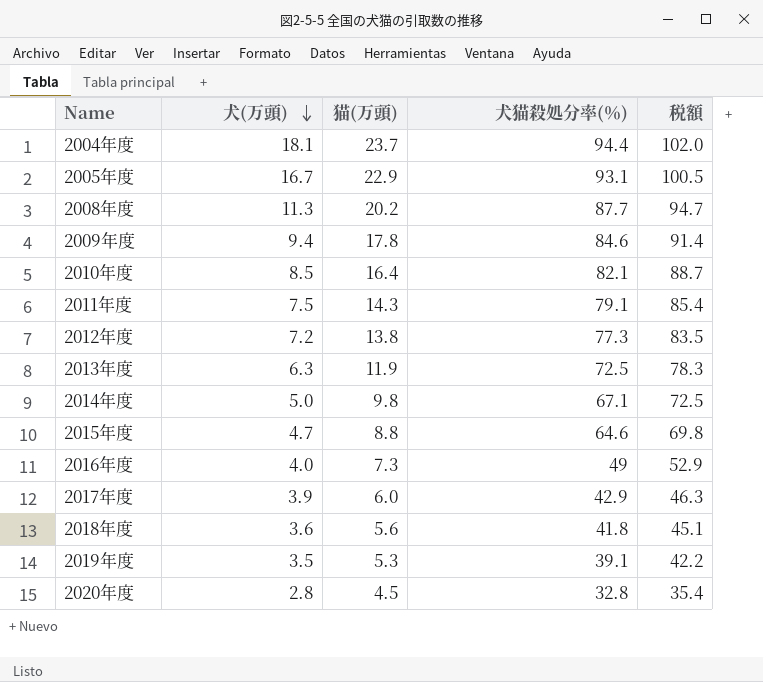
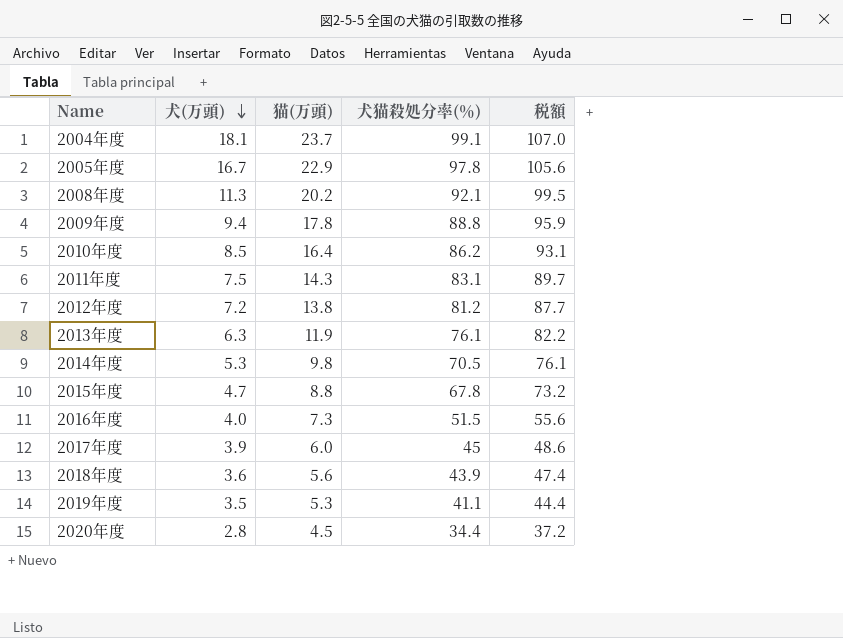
2004年度 | 犬猫殺処分率(％): 94.4 -> 99.1
2004年度 | 税額: 102.0 -> 107.0
2005年度 | 犬猫殺処分率(％): 93.1 -> 97.8
2005年度 | 税額: 100.5 -> 105.6
2008年度 | 犬猫殺処分率(％): 87.7 -> 92.1
2008年度 | 税額: 94.7 -> 99.5
2009年度 | 犬猫殺処分率(％): 84.6 -> 88.8
2009年度 | 税額: 91.4 -> 95.9
2010年度 | 犬猫殺処分率(％): 82.1 -> 86.2
2010年度 | 税額: 88.7 -> 93.1
2011年度 | 犬猫殺処分率(％): 79.1 -> 83.1
2011年度 | 税額: 85.4 -> 89.7
2012年度 | 犬猫殺処分率(％): 77.3 -> 81.2
2012年度 | 税額: 83.5 -> 87.7
2013年度 | 犬猫殺処分率(％): 72.5 -> 76.1
2013年度 | 税額: 78.3 -> 82.2
2014年度 | 犬(万頭): 5.0 -> 5.3
2014年度 | 犬猫殺処分率(％): 67.1 -> 70.5
2014年度 | 税額: 72.5 -> 76.1
2015年度 | 犬猫殺処分率(％): 64.6 -> 67.8
2015年度 | 税額: 69.8 -> 73.2
2016年度 | 犬猫殺処分率(％): 49 -> 51.5
2016年度 | 税額: 52.9 -> 55.6
2017年度 | 犬猫殺処分率(％): 42.9 -> 45
2017年度 | 税額: 46.3 -> 48.6
2018年度 | 犬猫殺処分率(％): 41.8 -> 43.9
2018年度 | 税額: 45.1 -> 47.4
2019年度 | 犬猫殺処分率(％): 39.1 -> 41.1
2019年度 | 税額: 42.2 -> 44.4
2020年度 | 犬猫殺処分率(％): 32.8 -> 34.4
2020年度 | 税額: 35.4 -> 37.2

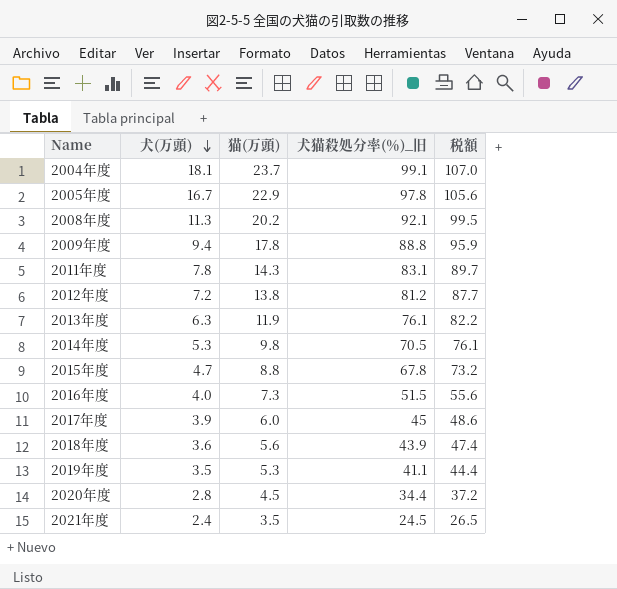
column name: 犬猫殺処分率(％) -> 犬猫殺処分率(％)_旧
row 2010年度: 8.5 | 16.4 | 86.2 | 93.1 -> none
2011年度 | 犬(万頭): 7.5 -> 7.8
row 2021年度: none -> 2.4 | 3.5 | 24.5 | 26.5

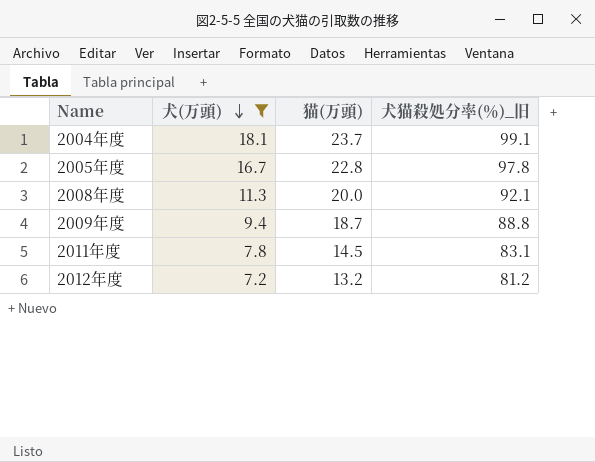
filter: none -> 犬(万頭) >= 7.2
column 税額 | formula: [犬猫殺処分率(％)_旧] * 1.08 -> none
2005年度 | 猫(万頭): 22.9 -> 22.8
2008年度 | 猫(万頭): 20.2 -> 20.0
2009年度 | 猫(万頭): 17.8 -> 18.7
2011年度 | 猫(万頭): 14.3 -> 14.5
2012年度 | 猫(万頭): 13.8 -> 13.2

